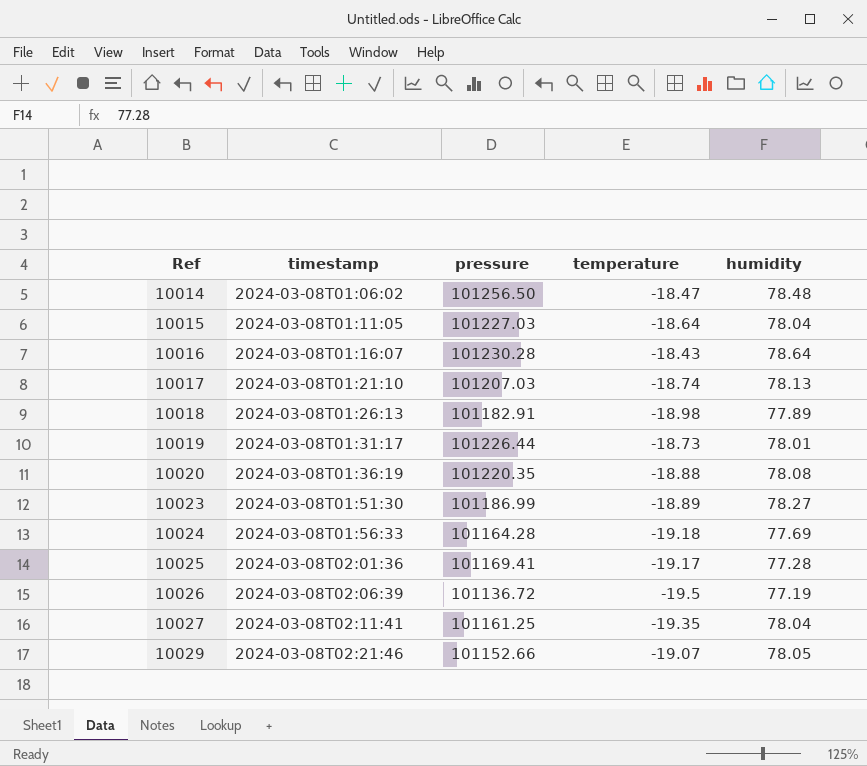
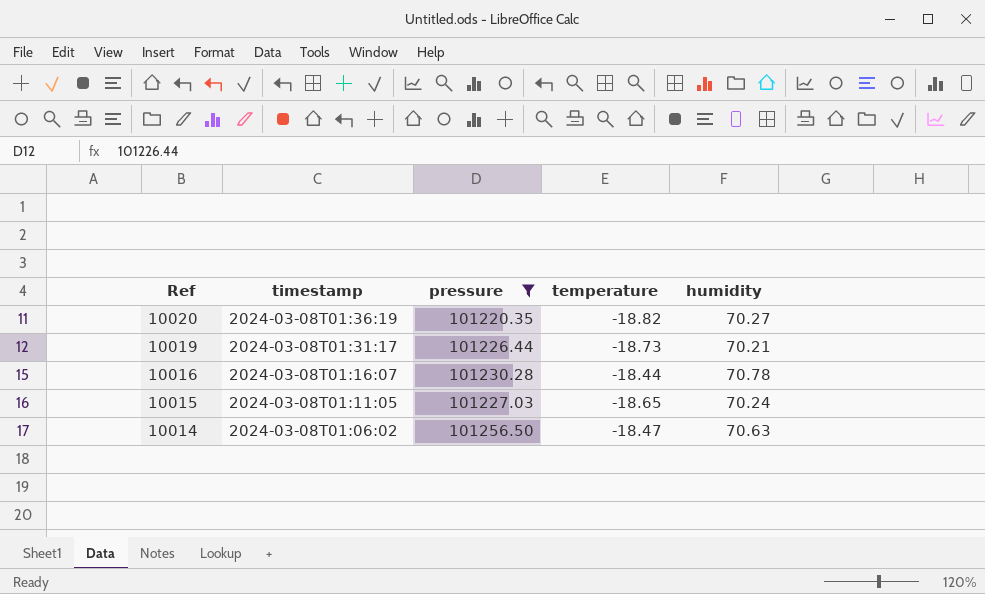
filter: none -> pressure >= 101220.35
row order: Ref ascending -> Ref descending
10020 | temperature: -18.88 -> -18.82
10020 | humidity: 78.08 -> 70.27
10019 | humidity: 78.01 -> 70.21
10016 | temperature: -18.43 -> -18.44
10016 | humidity: 78.64 -> 70.78
10015 | temperature: -18.64 -> -18.65
10015 | humidity: 78.04 -> 70.24
10014 | humidity: 78.48 -> 70.63

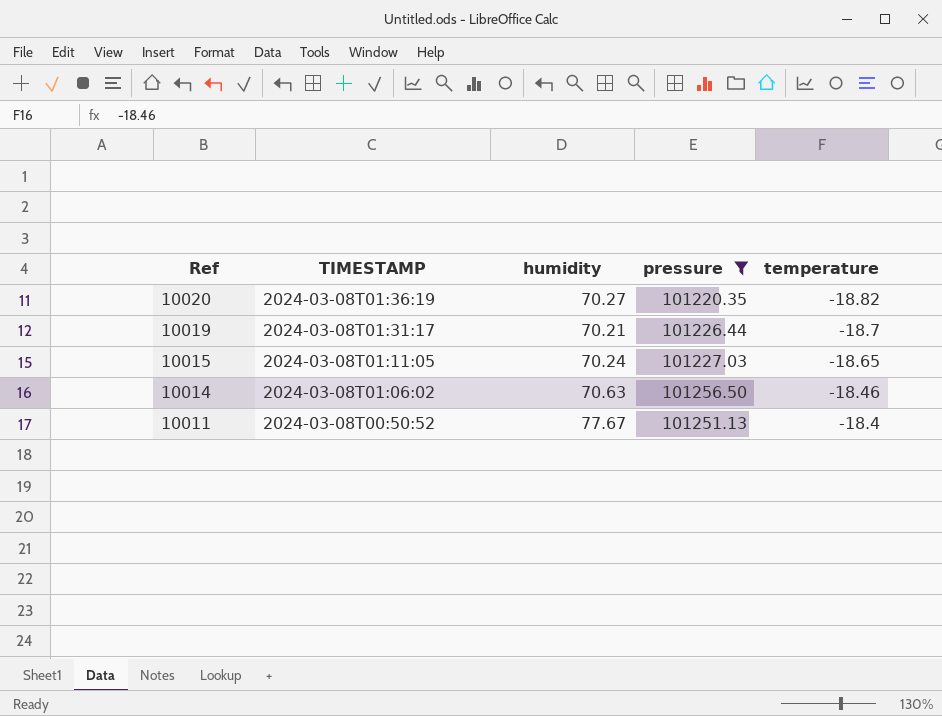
column name: timestamp -> TIMESTAMP
column humidity | position: 5 -> 3
row 10016: 2024-03-08T01:16:07 | 101230.28 | -18.44 | 70.78 -> none
10019 | temperature: -18.73 -> -18.7
10014 | temperature: -18.47 -> -18.46
row 10011: none -> 2024-03-08T00:50:52 | 77.67 | 101251.13 | -18.4

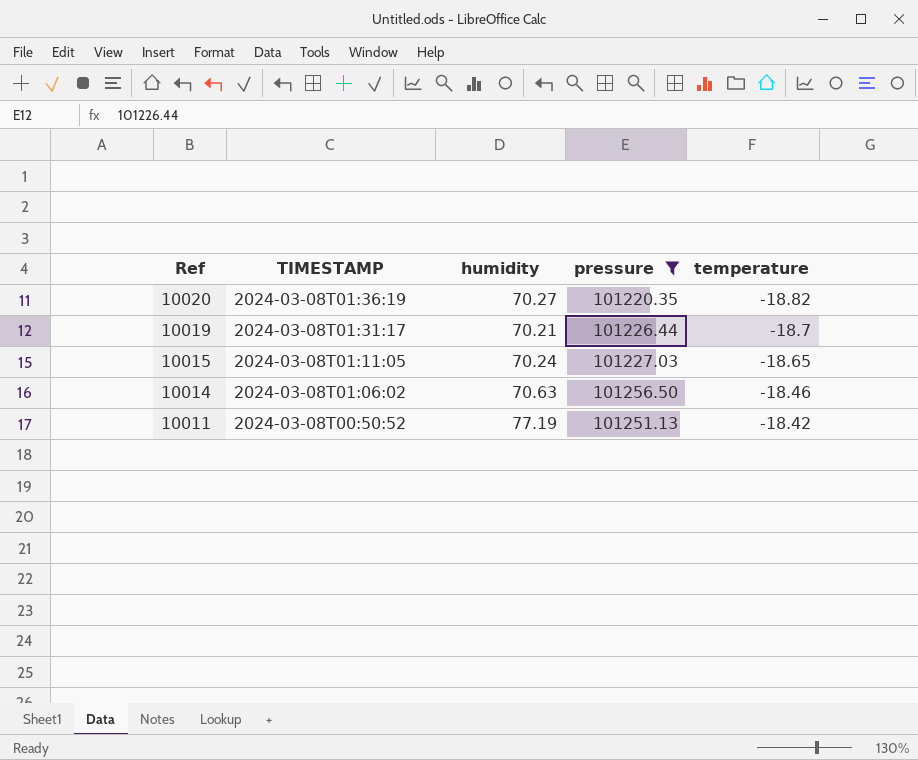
10011 | humidity: 77.67 -> 77.19
10011 | temperature: -18.4 -> -18.42

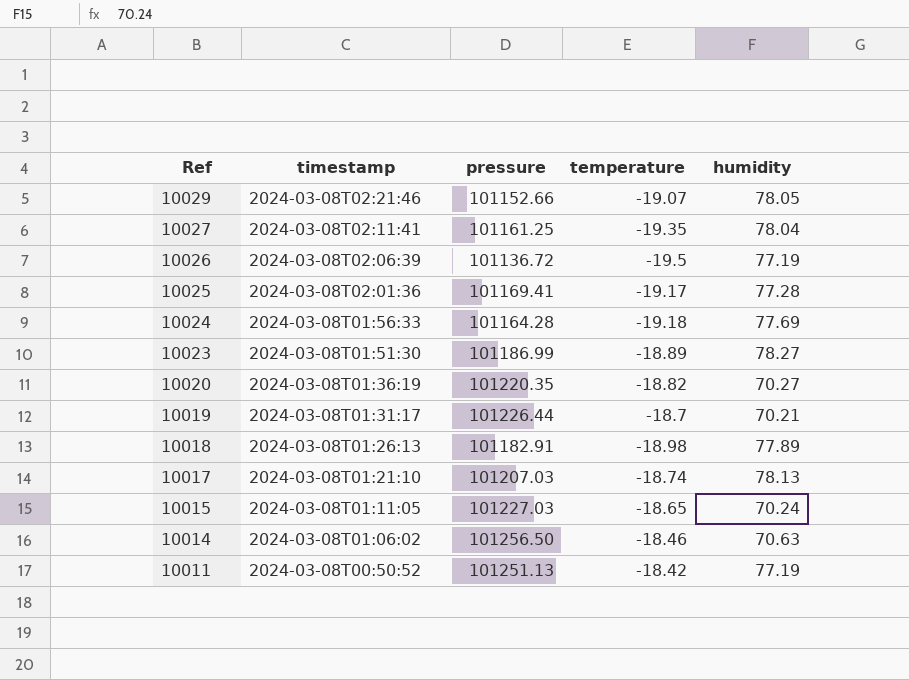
filter: pressure >= 101220.35 -> none
column name: TIMESTAMP -> timestamp
column humidity | position: 3 -> 5

